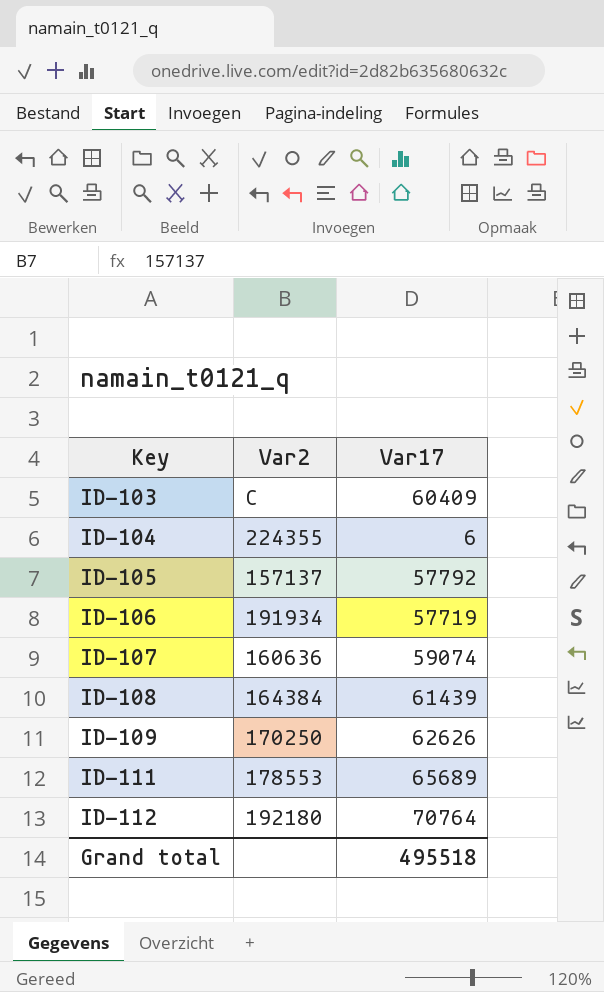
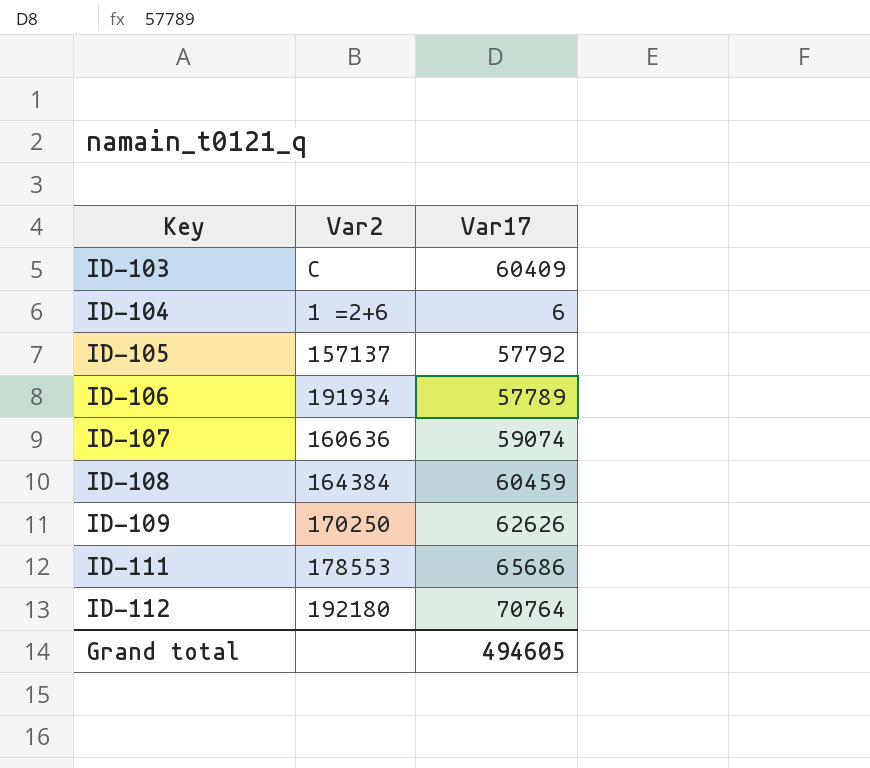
ID-104 | Var2: 224355 -> 1 =2+6
ID-106 | Var17: 57719 -> 57789
ID-108 | Var17: 61439 -> 60459
ID-111 | Var17: 65689 -> 65686
Grand total | Var17: 495518 -> 494605

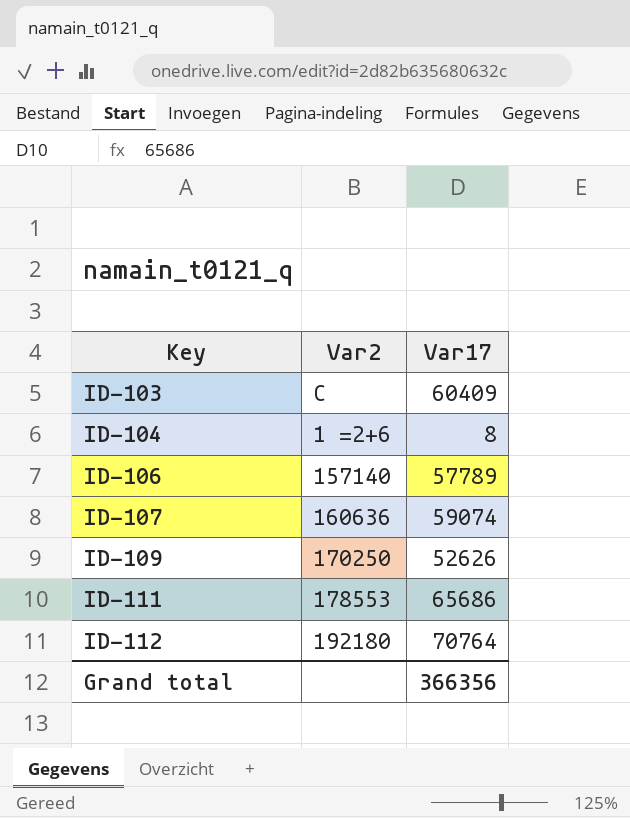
row ID-105: 157137 | 57792 -> none
row ID-108: 164384 | 60459 -> none
ID-104 | Var17: 6 -> 8
ID-106 | Var2: 191934 -> 157140
ID-109 | Var17: 62626 -> 52626
Grand total | Var17: 494605 -> 366356

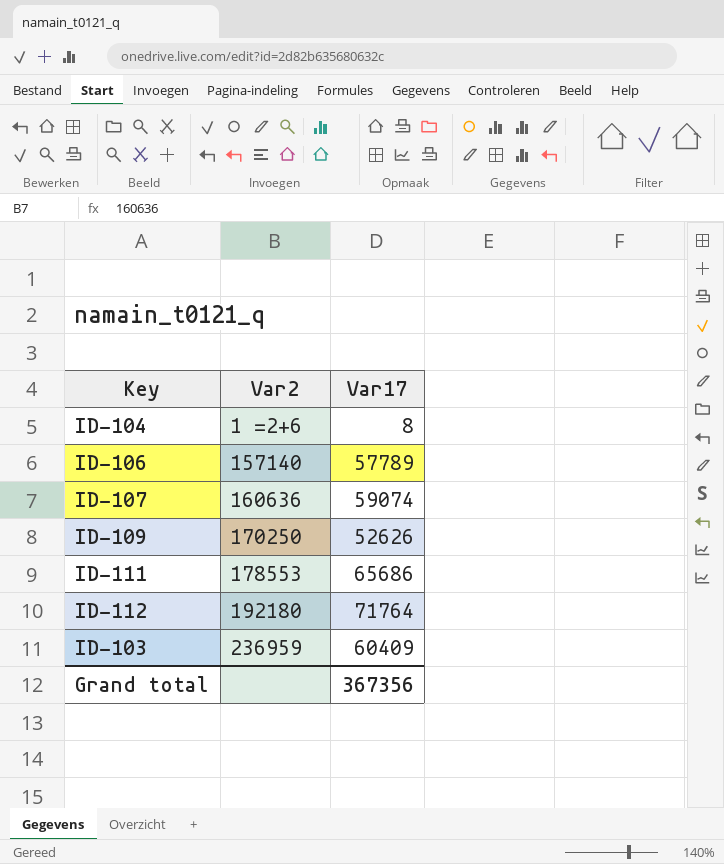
row order: Key ascending -> Var2 ascending
ID-112 | Var17: 70764 -> 71764
ID-103 | Var2: C -> 236959
Grand total | Var17: 366356 -> 367356

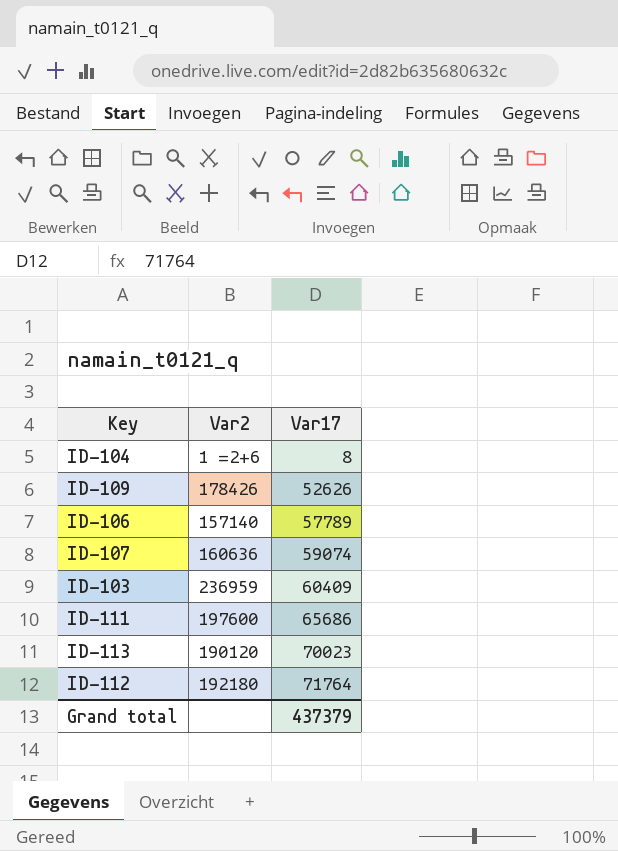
row order: Var2 ascending -> Var17 ascending
ID-109 | Var2: 170250 -> 178426
ID-111 | Var2: 178553 -> 197600
row ID-113: none -> 190120 | 70023
Grand total | Var17: 367356 -> 437379

